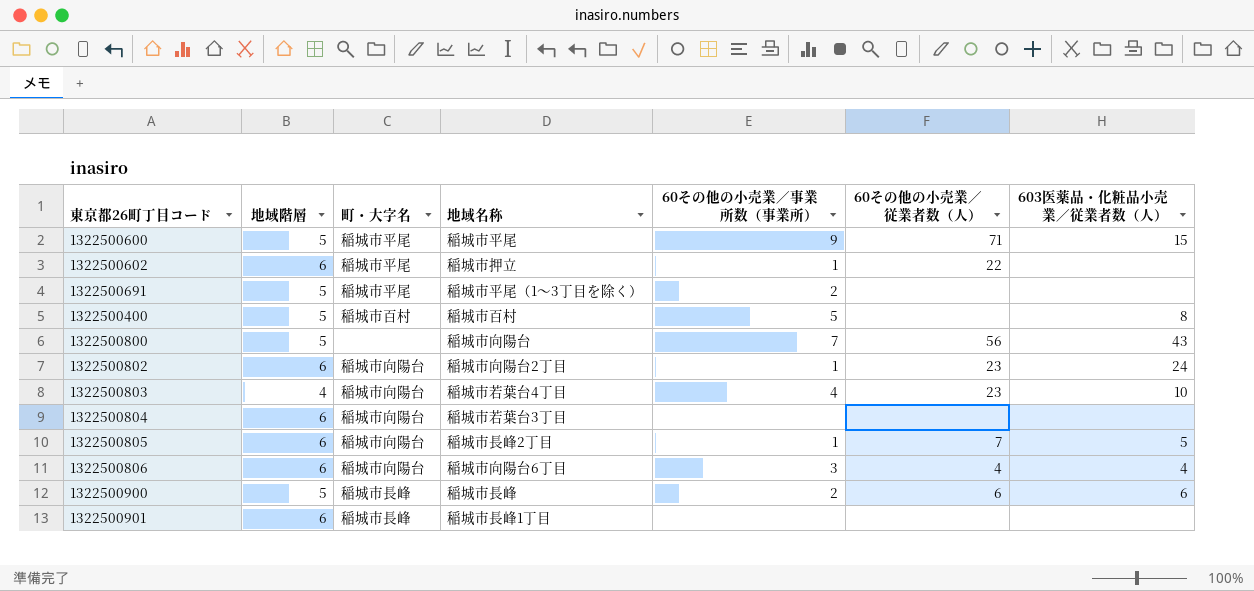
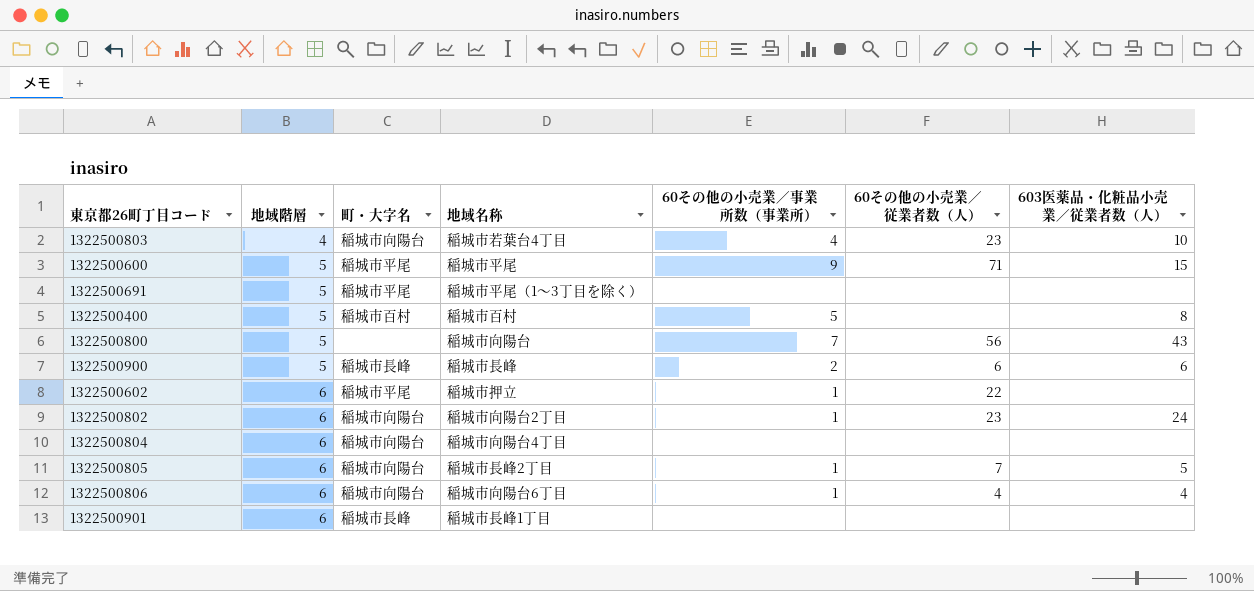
row order: none -> 地域階層 ascending
1322500691 | 60その他の小売業／事業所数（事業所）: 2 -> none
1322500804 | 地域名称: 稲城市若葉台3丁目 -> 稲城市向陽台4丁目
1322500806 | 60その他の小売業／事業所数（事業所）: 3 -> 1

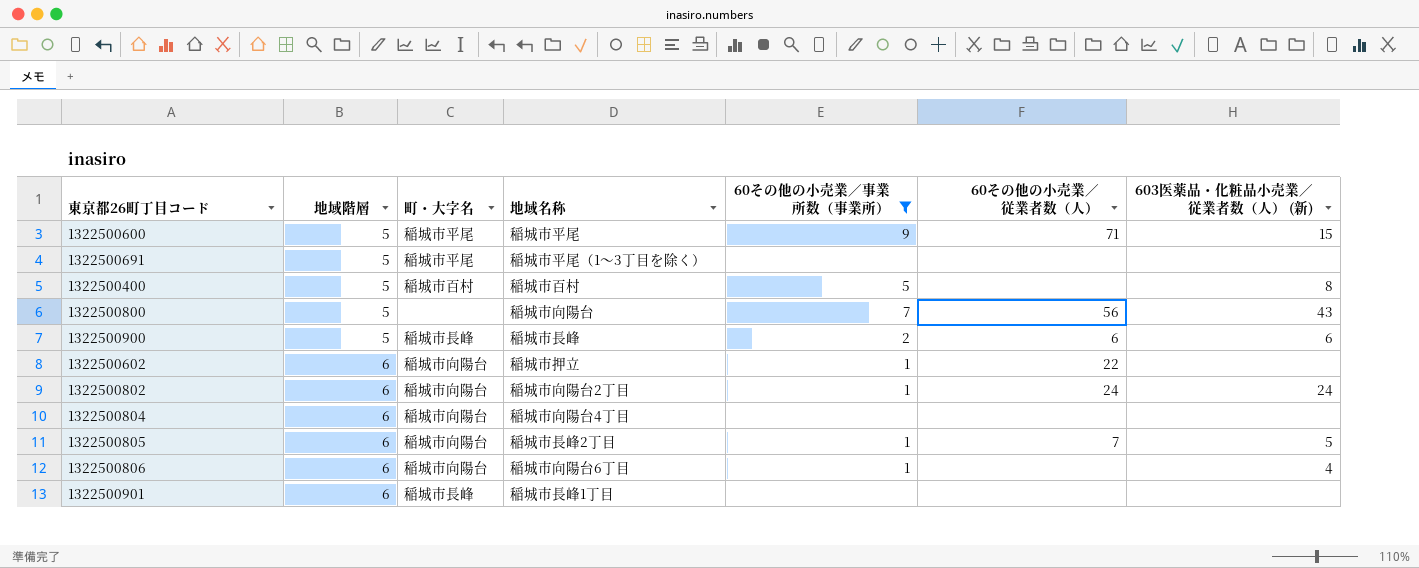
filter: none -> 60その他の小売業／事業所数（事業所） != 4
column name: 603医薬品・化粧品小売業／従業者数（人） -> 603医薬品・化粧品小売業／従業者数（人） (新)
1322500602 | 町・大字名: 稲城市平尾 -> 稲城市向陽台
1322500802 | 60その他の小売業／従業者数（人）: 23 -> 24
1322500806 | 60その他の小売業／従業者数（人）: 4 -> none

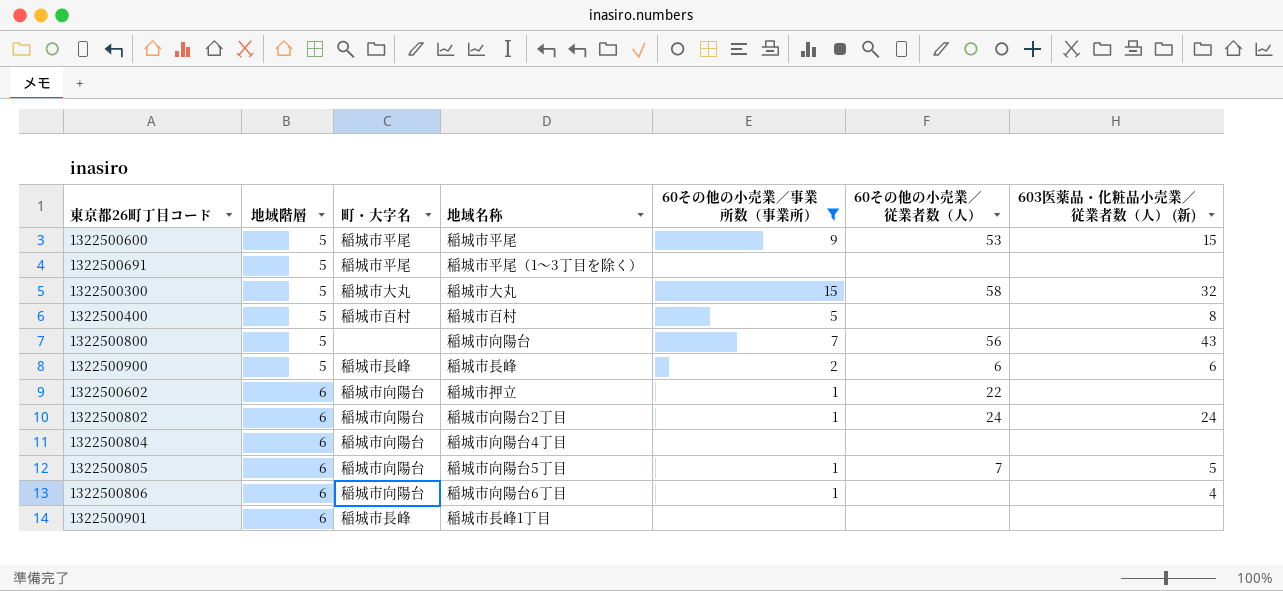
1322500600 | 60その他の小売業／従業者数（人）: 71 -> 53
row 1322500300: none -> 5 | 稲城市大丸 | 稲城市大丸 | 15 | 58 | 32
1322500805 | 地域名称: 稲城市長峰2丁目 -> 稲城市向陽台5丁目

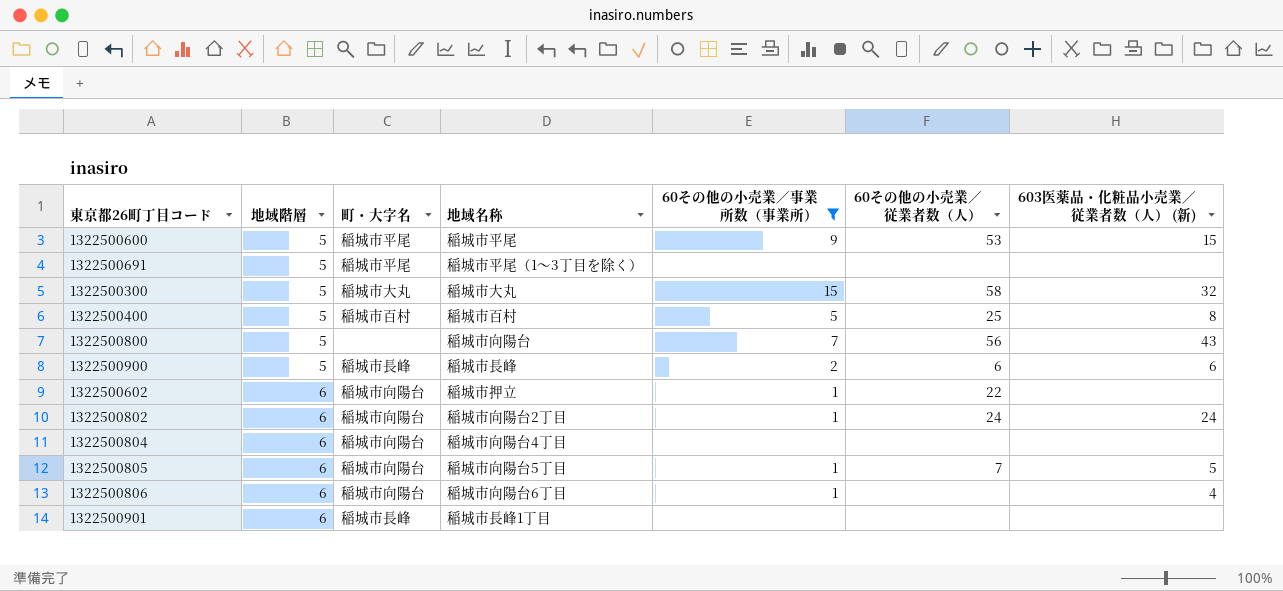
1322500400 | 60その他の小売業／従業者数（人）: none -> 25

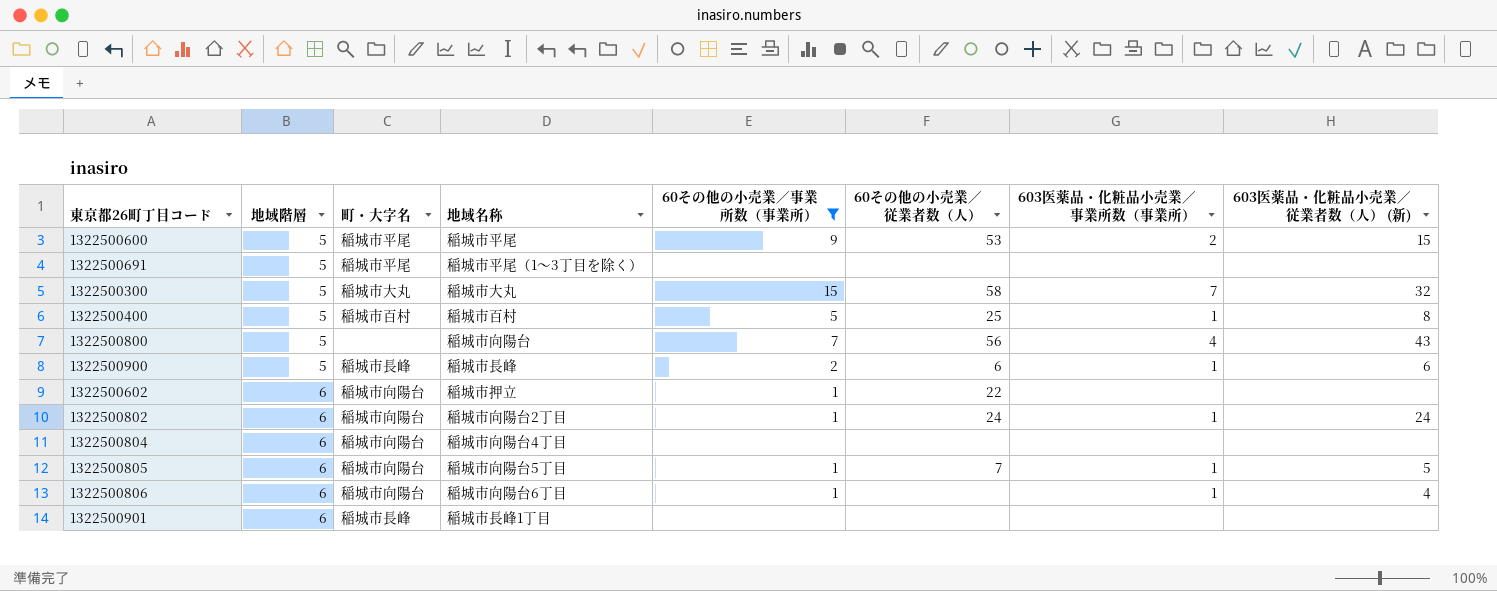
column 603医薬品・化粧品小売業／事業所数（事業所） | position: none -> 7

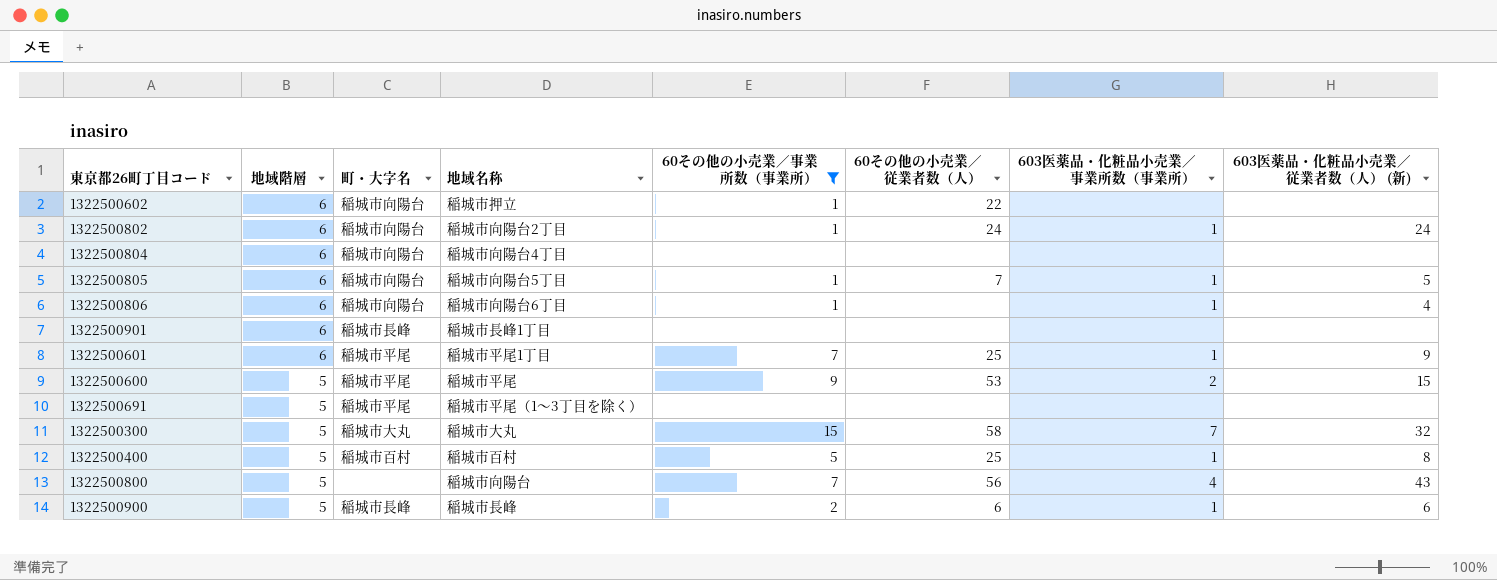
row order: 地域階層 ascending -> 地域階層 descending
row 1322500601: none -> 6 | 稲城市平尾 | 稲城市平尾1丁目 | 7 | 25 | 1 | 9

